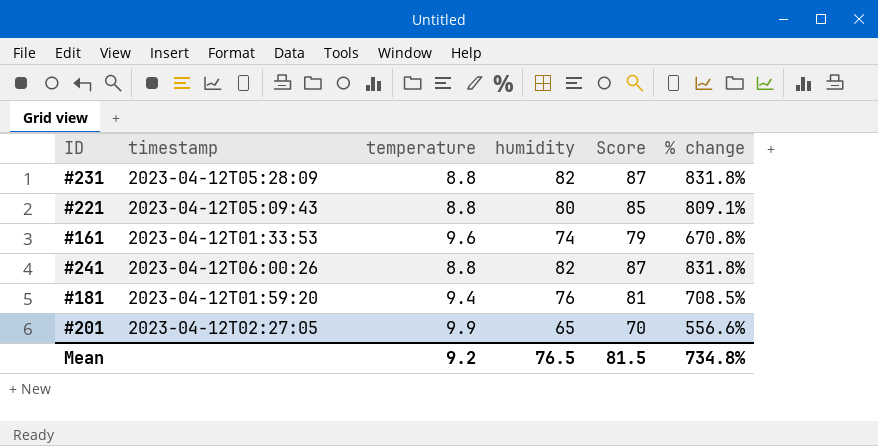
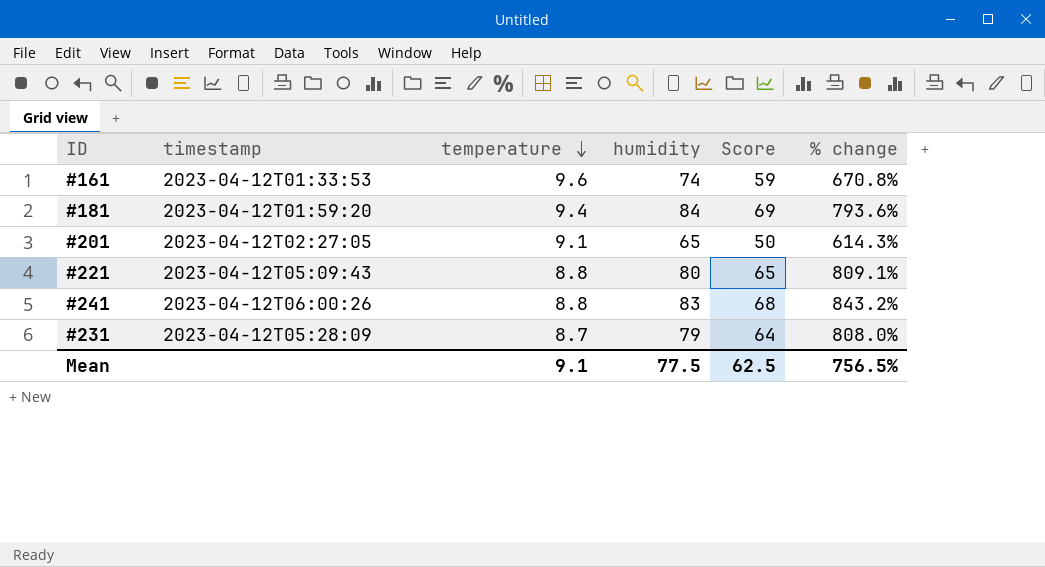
row order: none -> temperature descending
column Score | formula: [humidity] + 5 -> [humidity] - 15
#181 | humidity: 76 -> 84
#181 | % change: 708.5% -> 793.6%
#201 | temperature: 9.9 -> 9.1
#201 | % change: 556.6% -> 614.3%
#241 | humidity: 82 -> 83
#241 | % change: 831.8% -> 843.2%
#231 | temperature: 8.8 -> 8.7
#231 | humidity: 82 -> 79
#231 | % change: 831.8% -> 808.0%
Mean | temperature: 9.2 -> 9.1
Mean | humidity: 76.5 -> 77.5
Mean | Score: 81.5 -> 62.5
Mean | % change: 734.8% -> 756.5%

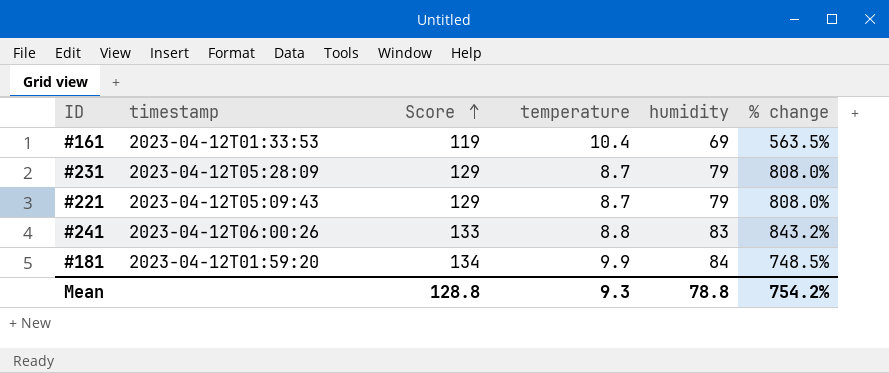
row order: temperature descending -> Score ascending
column Score | formula: [humidity] - 15 -> [humidity] + 50
column Score | position: 5 -> 3
row #201: 2023-04-12T02:27:05 | 9.1 | 65 | 50 | 614.3% -> none
#161 | temperature: 9.6 -> 10.4
#161 | humidity: 74 -> 69
#161 | % change: 670.8% -> 563.5%
#221 | temperature: 8.8 -> 8.7
#221 | humidity: 80 -> 79
#221 | % change: 809.1% -> 808.0%
#181 | temperature: 9.4 -> 9.9
#181 | % change: 793.6% -> 748.5%
Mean | Score: 62.5 -> 128.8
Mean | temperature: 9.1 -> 9.3
Mean | humidity: 77.5 -> 78.8
Mean | % change: 756.5% -> 754.2%

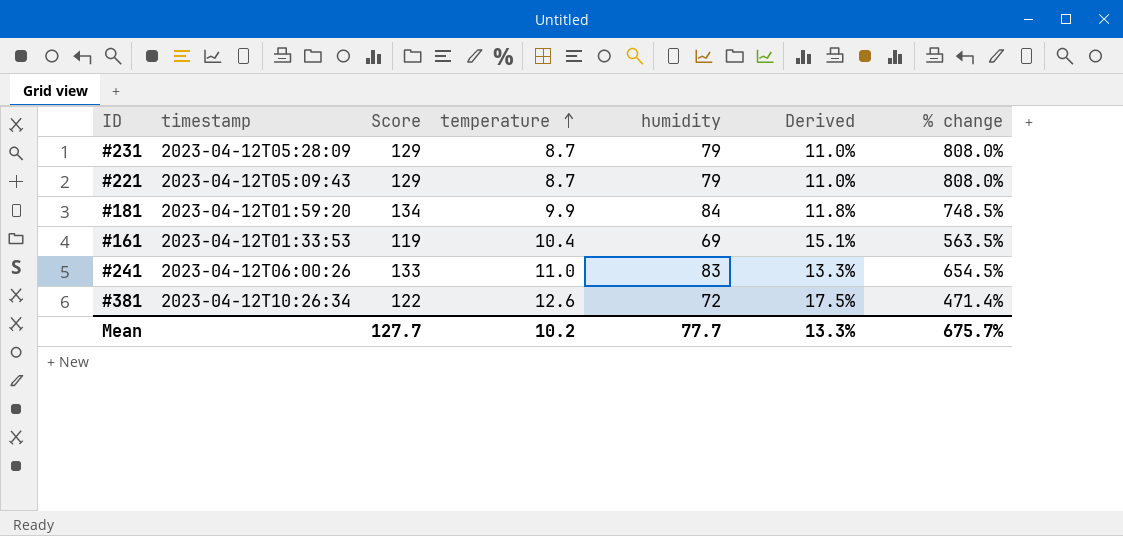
row order: Score ascending -> temperature ascending
column Derived | formula: none -> [temperature] / [humidity]
#241 | temperature: 8.8 -> 11.0
#241 | % change: 843.2% -> 654.5%
row #381: none -> 2023-04-12T10:26:34 | 122 | 12.6 | 72 | 17.5% | 471.4%
Mean | Score: 128.8 -> 127.7
Mean | temperature: 9.3 -> 10.2
Mean | humidity: 78.8 -> 77.7
Mean | % change: 754.2% -> 675.7%

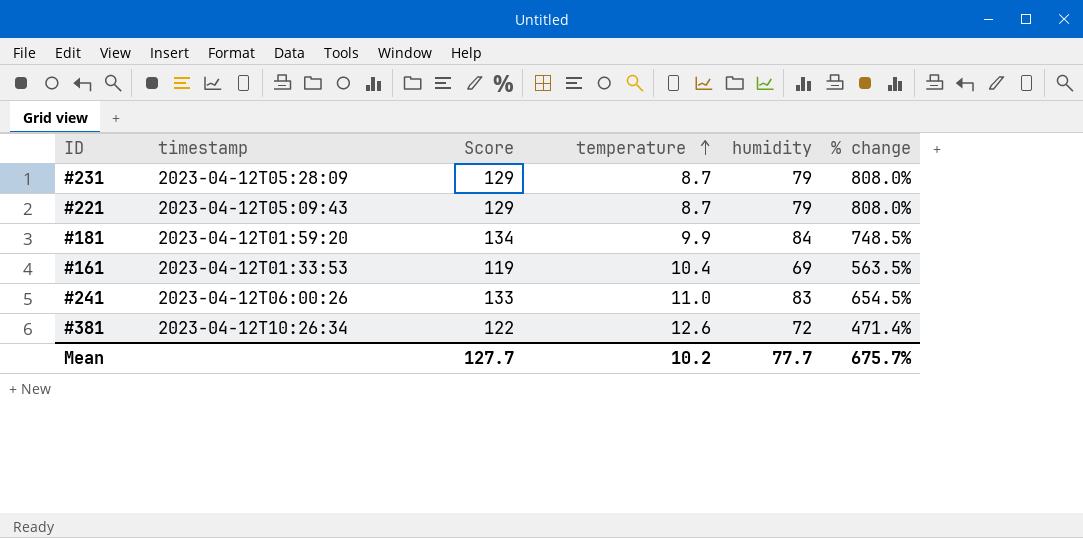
column Derived | formula: [temperature] / [humidity] -> none

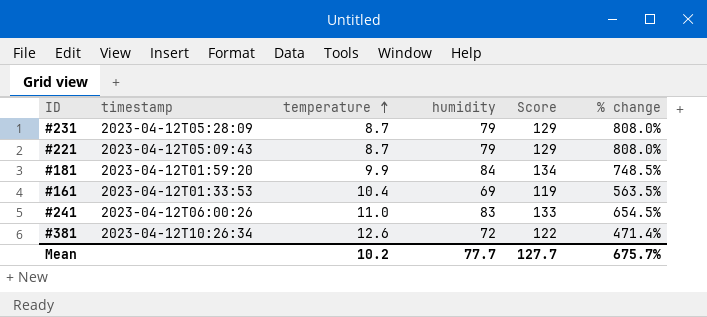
column Score | position: 3 -> 5

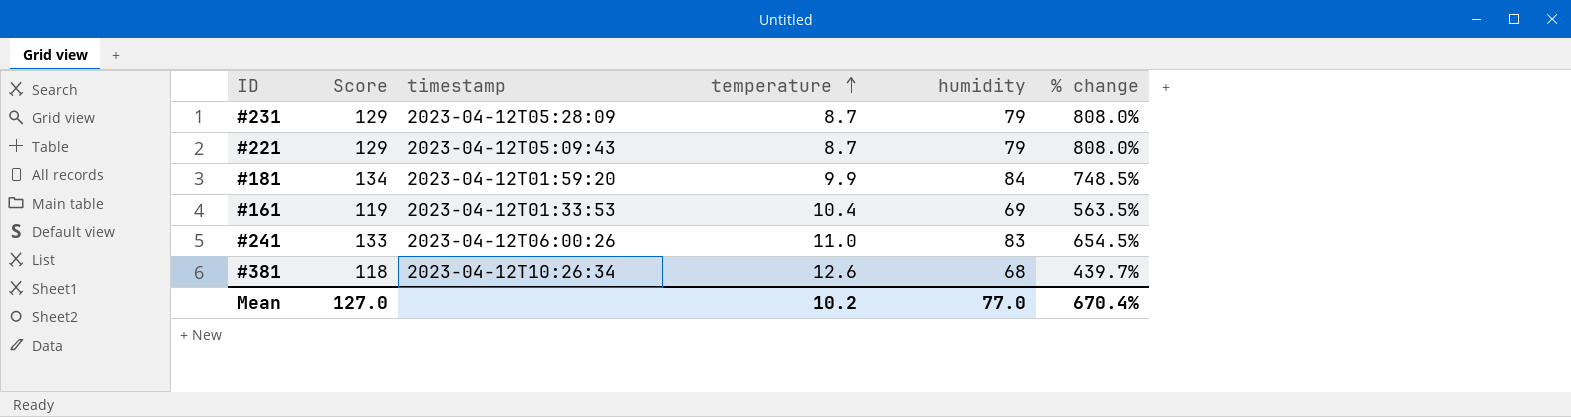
column Score | position: 5 -> 2
#381 | Score: 122 -> 118
#381 | humidity: 72 -> 68
#381 | % change: 471.4% -> 439.7%
Mean | Score: 127.7 -> 127.0
Mean | humidity: 77.7 -> 77.0
Mean | % change: 675.7% -> 670.4%

